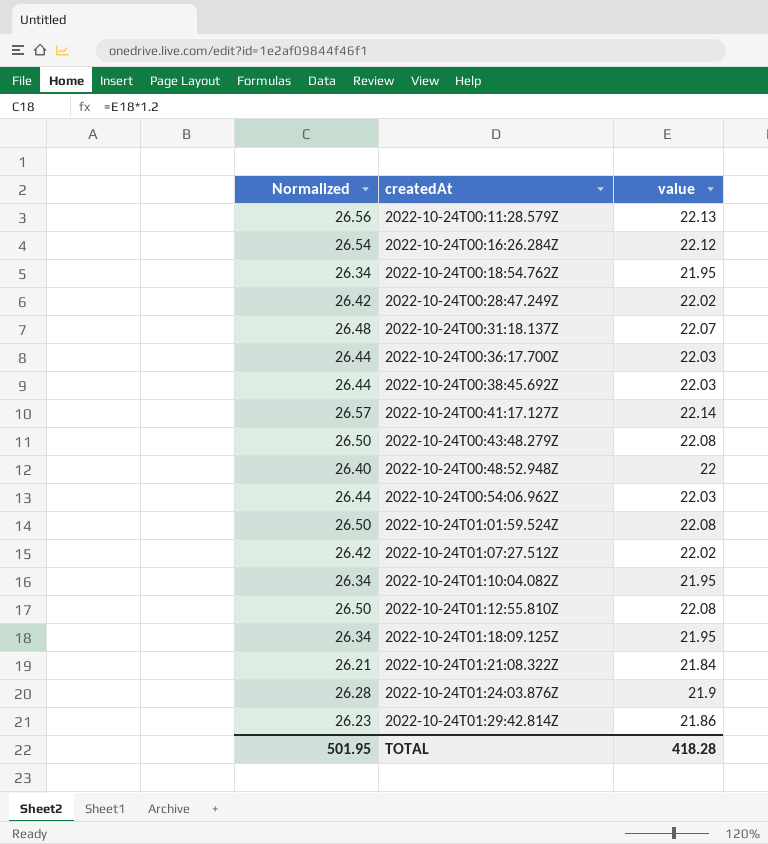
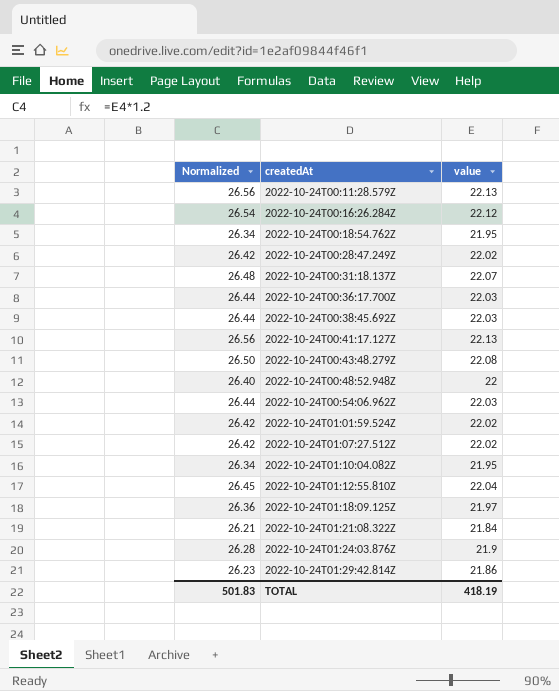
2022-10-24T00:41:17.127Z | Normalized: 26.57 -> 26.56
2022-10-24T00:41:17.127Z | value: 22.14 -> 22.13
2022-10-24T01:01:59.524Z | Normalized: 26.50 -> 26.42
2022-10-24T01:01:59.524Z | value: 22.08 -> 22.02
2022-10-24T01:12:55.810Z | Normalized: 26.50 -> 26.45
2022-10-24T01:12:55.810Z | value: 22.08 -> 22.04
2022-10-24T01:18:09.125Z | Normalized: 26.34 -> 26.36
2022-10-24T01:18:09.125Z | value: 21.95 -> 21.97
TOTAL | Normalized: 501.95 -> 501.83
TOTAL | value: 418.28 -> 418.19

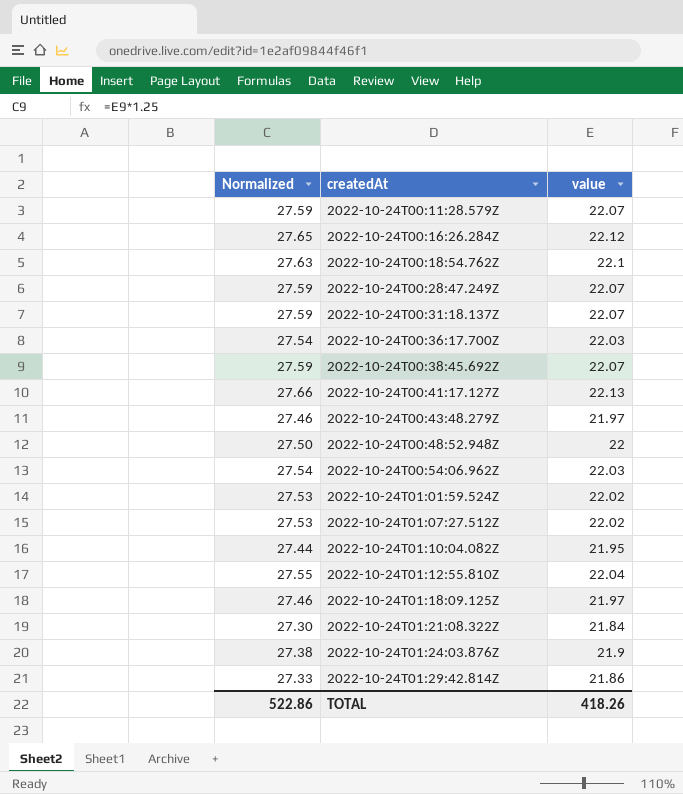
column Normalized | formula: [value] * 1.2 -> [value] * 1.25
2022-10-24T00:11:28.579Z | value: 22.13 -> 22.07
2022-10-24T00:18:54.762Z | value: 21.95 -> 22.1
2022-10-24T00:28:47.249Z | value: 22.02 -> 22.07
2022-10-24T00:38:45.692Z | value: 22.03 -> 22.07
2022-10-24T00:43:48.279Z | value: 22.08 -> 21.97
TOTAL | Normalized: 501.83 -> 522.86
TOTAL | value: 418.19 -> 418.26

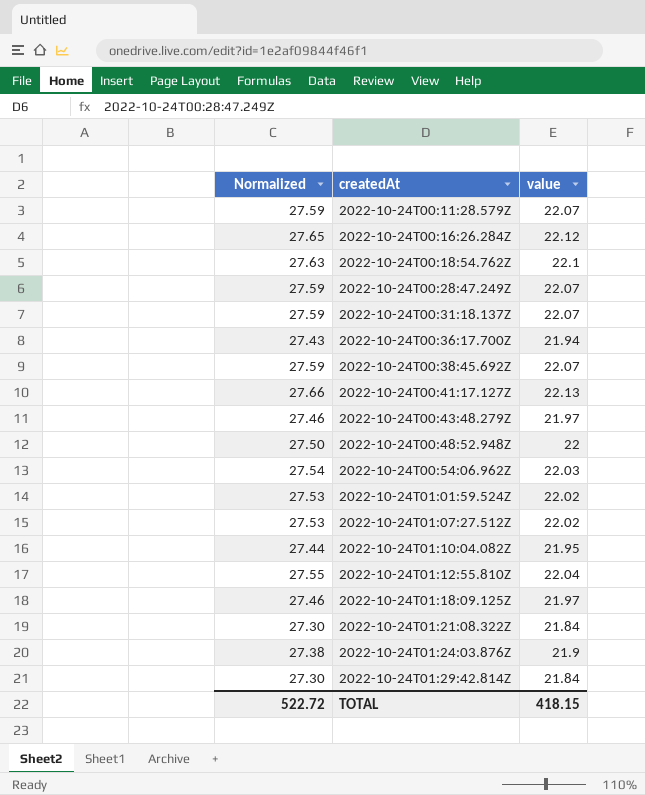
2022-10-24T00:36:17.700Z | Normalized: 27.54 -> 27.43
2022-10-24T00:36:17.700Z | value: 22.03 -> 21.94
2022-10-24T01:29:42.814Z | Normalized: 27.33 -> 27.30
2022-10-24T01:29:42.814Z | value: 21.86 -> 21.84
TOTAL | Normalized: 522.86 -> 522.72
TOTAL | value: 418.26 -> 418.15

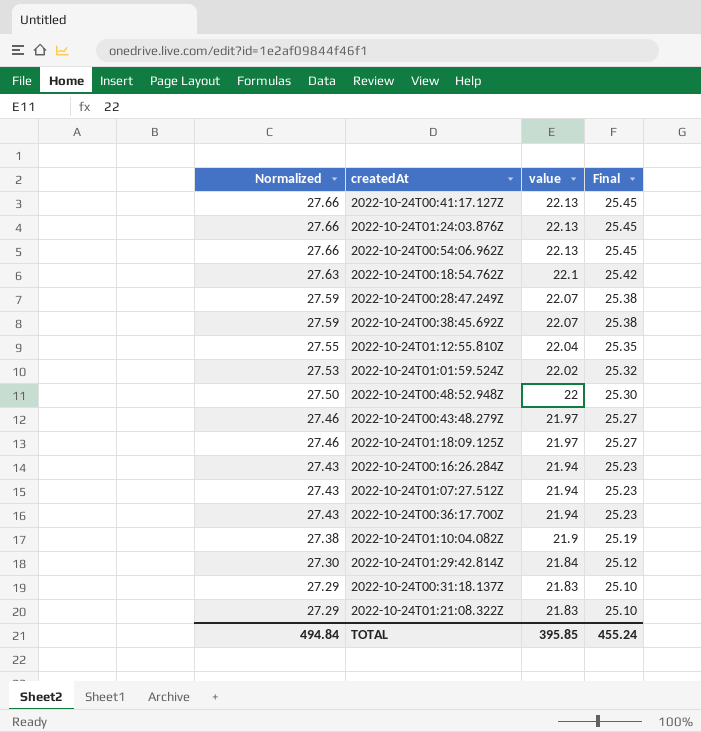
row order: createdAt ascending -> Normalized descending
column Final | formula: none -> [value] * 1.15
row 2022-10-24T00:11:28.579Z: 27.59 | 22.07 -> none
2022-10-24T01:24:03.876Z | Normalized: 27.38 -> 27.66
2022-10-24T01:24:03.876Z | value: 21.9 -> 22.13
2022-10-24T00:54:06.962Z | Normalized: 27.54 -> 27.66
2022-10-24T00:54:06.962Z | value: 22.03 -> 22.13
2022-10-24T00:16:26.284Z | Normalized: 27.65 -> 27.43
2022-10-24T00:16:26.284Z | value: 22.12 -> 21.94
2022-10-24T01:07:27.512Z | Normalized: 27.53 -> 27.43
2022-10-24T01:07:27.512Z | value: 22.02 -> 21.94
2022-10-24T01:10:04.082Z | Normalized: 27.44 -> 27.38
2022-10-24T01:10:04.082Z | value: 21.95 -> 21.9
2022-10-24T00:31:18.137Z | Normalized: 27.59 -> 27.29
2022-10-24T00:31:18.137Z | value: 22.07 -> 21.83
2022-10-24T01:21:08.322Z | Normalized: 27.30 -> 27.29
2022-10-24T01:21:08.322Z | value: 21.84 -> 21.83
TOTAL | Normalized: 522.72 -> 494.84
TOTAL | value: 418.15 -> 395.85

